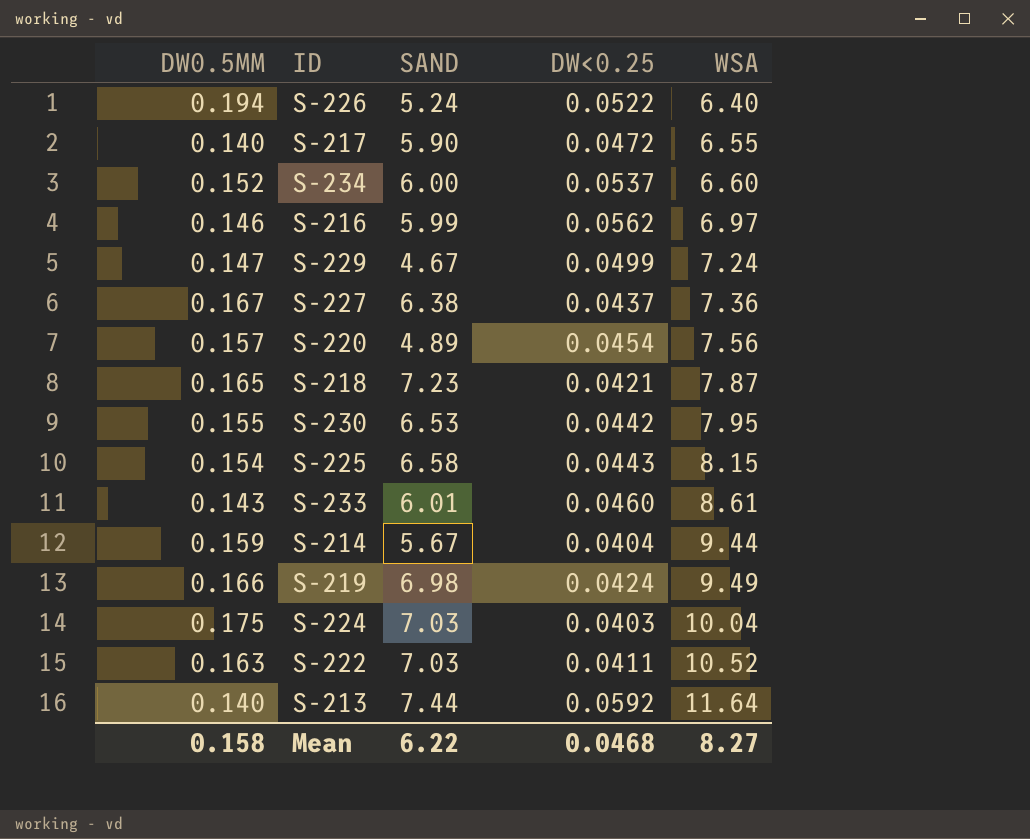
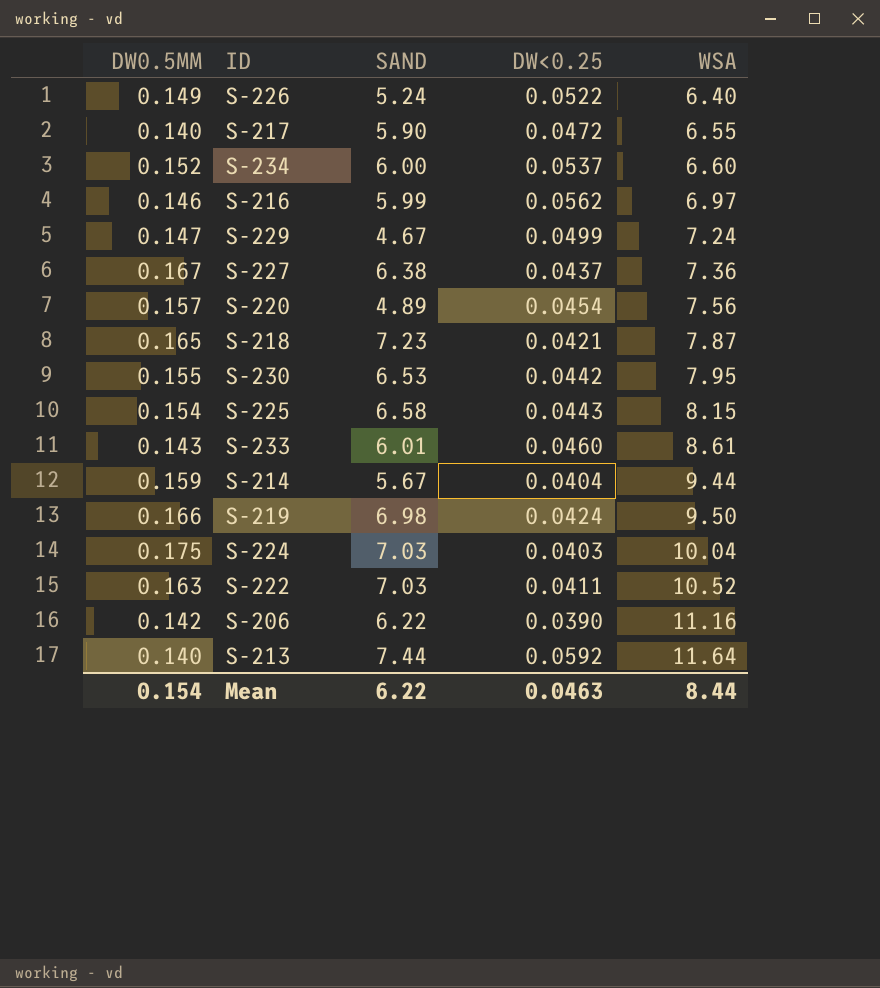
S-226 | DW0.5MM: 0.194 -> 0.149
S-219 | WSA: 9.49 -> 9.50
row S-206: none -> 0.142 | 6.22 | 0.0390 | 11.16
Mean | DW0.5MM: 0.158 -> 0.154
Mean | DW<0.25: 0.0468 -> 0.0463
Mean | WSA: 8.27 -> 8.44

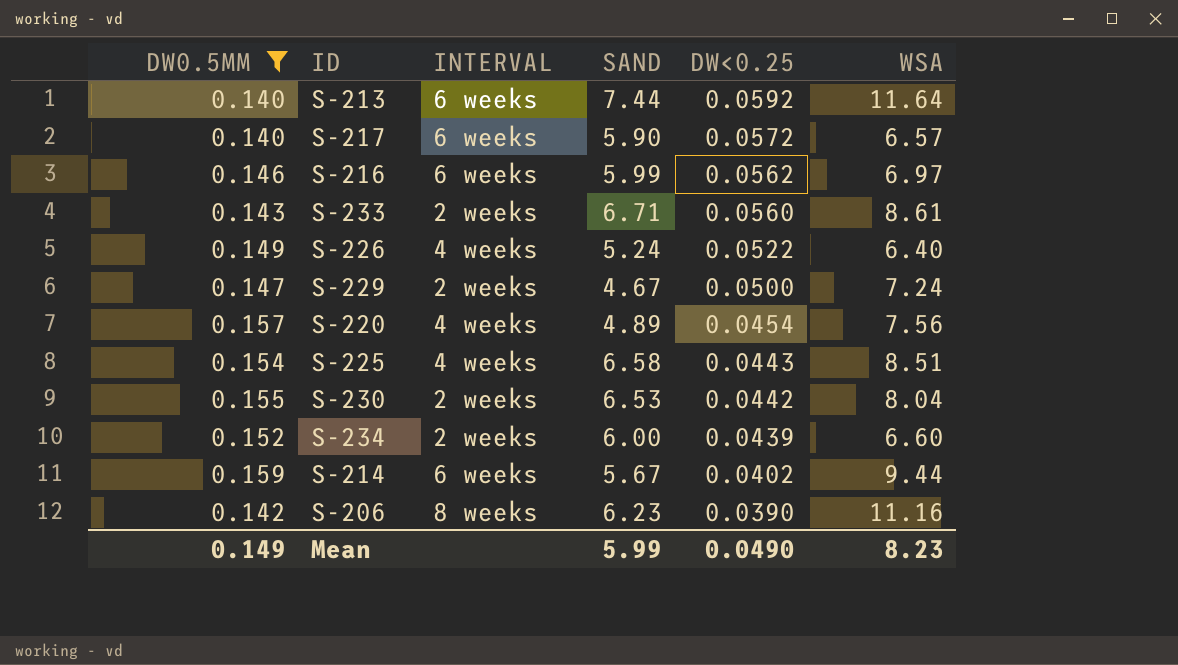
filter: none -> DW0.5MM <= 0.159
row order: WSA ascending -> DW<0.25 descending
column INTERVAL | position: none -> 3
S-217 | DW<0.25: 0.0472 -> 0.0572
S-217 | WSA: 6.55 -> 6.57
S-233 | SAND: 6.01 -> 6.71
S-233 | DW<0.25: 0.0460 -> 0.0560
S-229 | DW<0.25: 0.0499 -> 0.0500
S-225 | WSA: 8.15 -> 8.51
S-230 | WSA: 7.95 -> 8.04
S-234 | DW<0.25: 0.0537 -> 0.0439
S-214 | DW<0.25: 0.0404 -> 0.0402
S-206 | SAND: 6.22 -> 6.23
Mean | DW0.5MM: 0.154 -> 0.149
Mean | SAND: 6.22 -> 5.99
Mean | DW<0.25: 0.0463 -> 0.0490
Mean | WSA: 8.44 -> 8.23

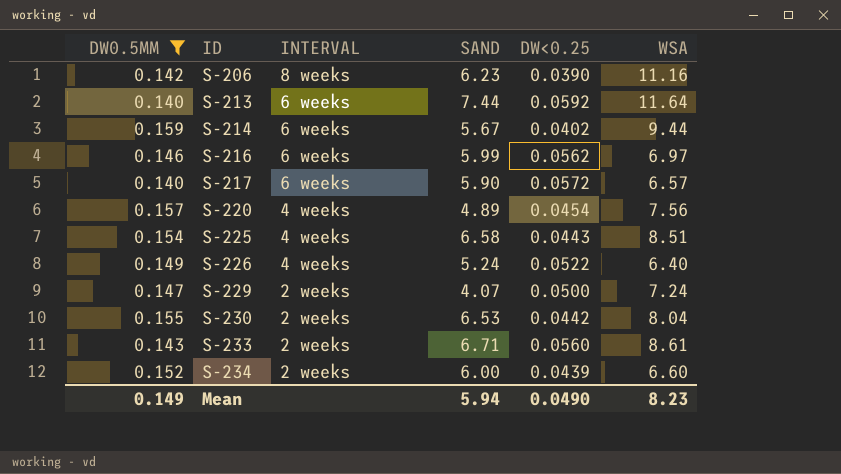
row order: DW<0.25 descending -> ID ascending
S-229 | SAND: 4.67 -> 4.07
Mean | SAND: 5.99 -> 5.94

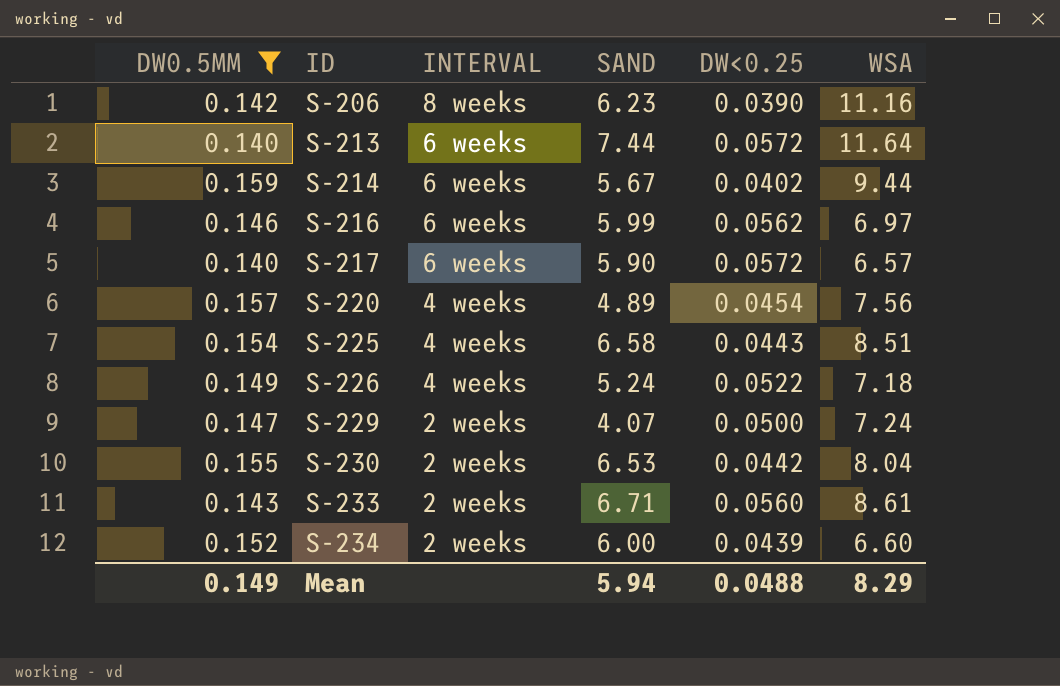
S-213 | DW<0.25: 0.0592 -> 0.0572
S-226 | WSA: 6.40 -> 7.18
Mean | DW<0.25: 0.0490 -> 0.0488
Mean | WSA: 8.23 -> 8.29

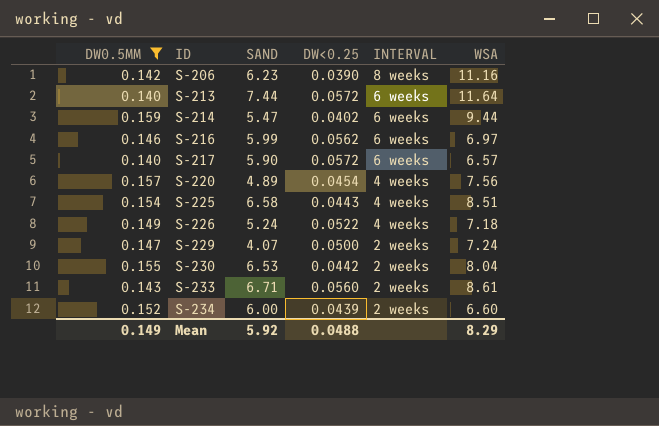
column INTERVAL | position: 3 -> 5
S-214 | SAND: 5.67 -> 5.47
Mean | SAND: 5.94 -> 5.92

